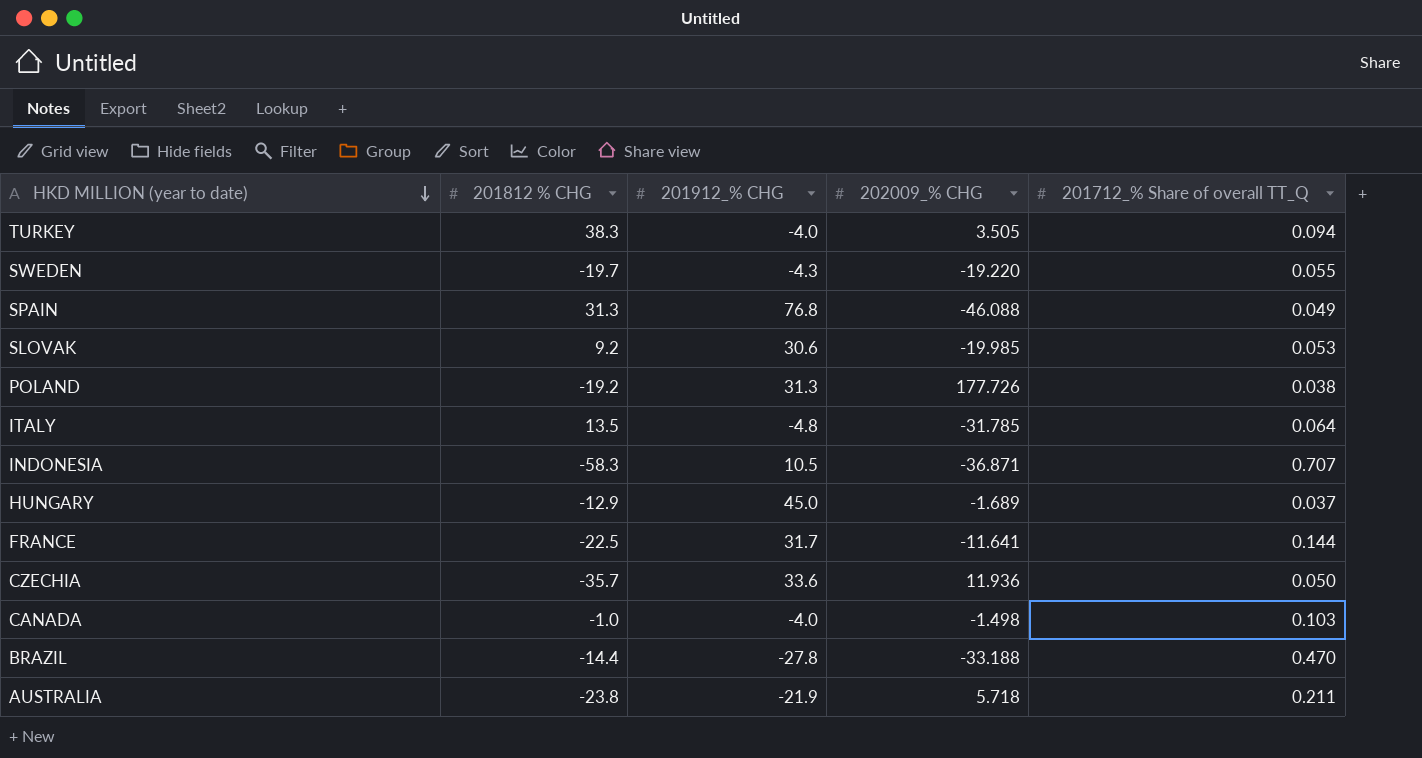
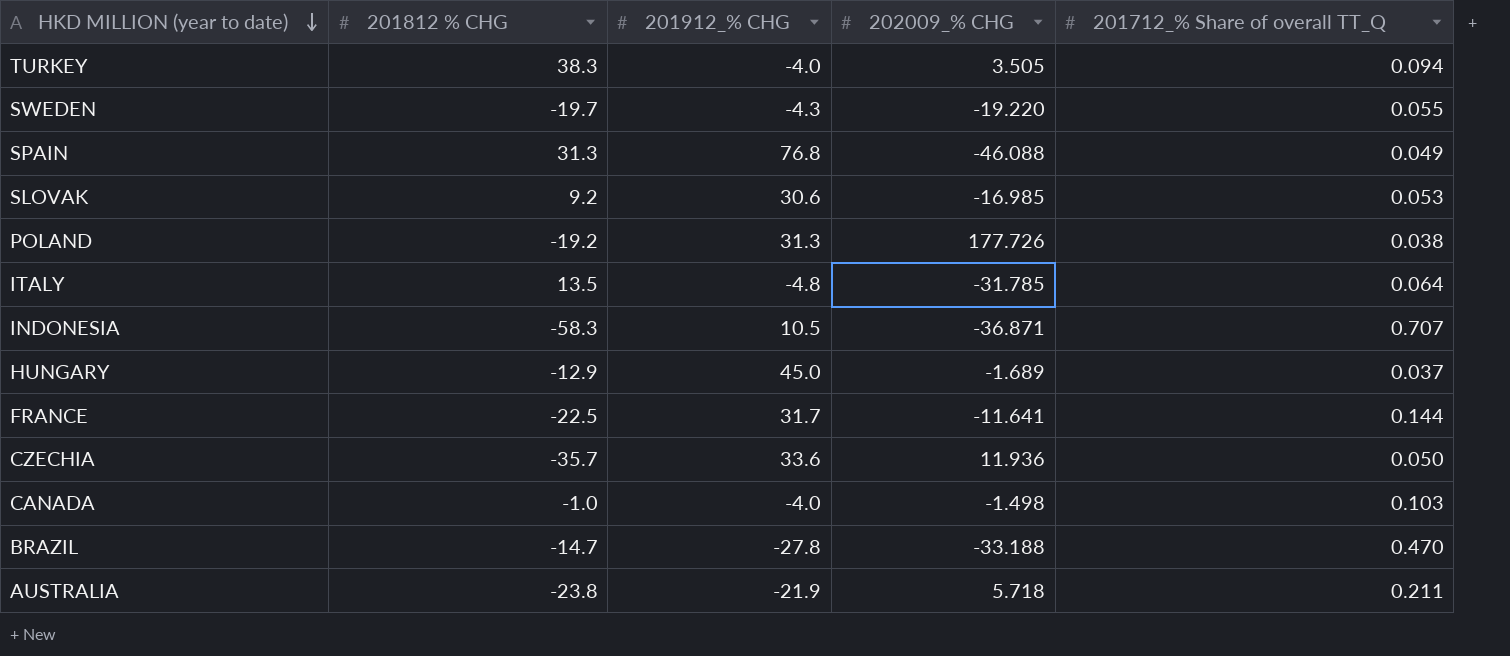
SLOVAK | 202009_% CHG: -19.985 -> -16.985
BRAZIL | 201812 % CHG: -14.4 -> -14.7

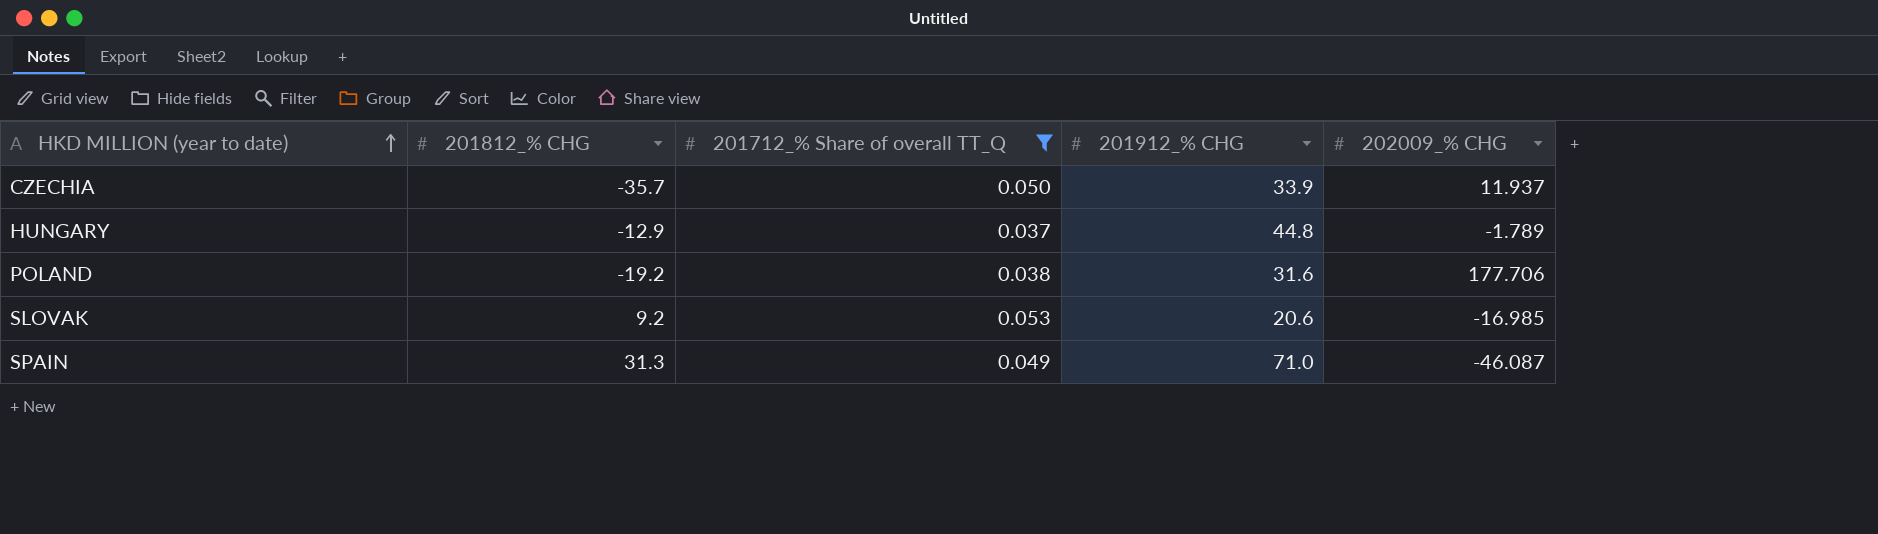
filter: none -> 201712_% Share of overall TT_Q <= 0.053
row order: HKD MILLION (year to date) descending -> HKD MILLION (year to date) ascending
column name: 201812 % CHG -> 201812_% CHG
column 201712_% Share of overall TT_Q | position: 5 -> 3
CZECHIA | 201912_% CHG: 33.6 -> 33.9
CZECHIA | 202009_% CHG: 11.936 -> 11.937
HUNGARY | 201912_% CHG: 45.0 -> 44.8
HUNGARY | 202009_% CHG: -1.689 -> -1.789
POLAND | 201912_% CHG: 31.3 -> 31.6
POLAND | 202009_% CHG: 177.726 -> 177.706
SLOVAK | 201912_% CHG: 30.6 -> 20.6
SPAIN | 201912_% CHG: 76.8 -> 71.0
SPAIN | 202009_% CHG: -46.088 -> -46.087

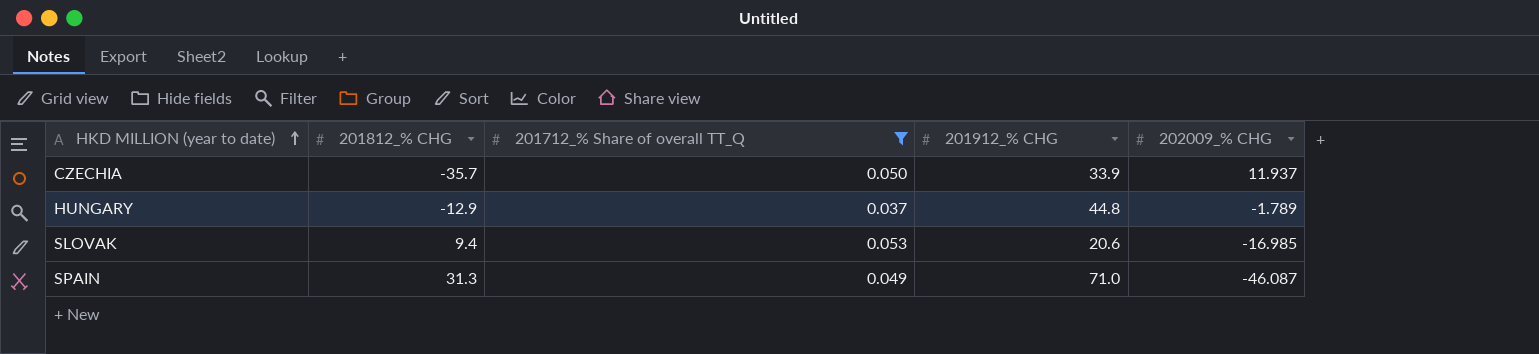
row POLAND: -19.2 | 0.038 | 31.6 | 177.706 -> none
SLOVAK | 201812_% CHG: 9.2 -> 9.4

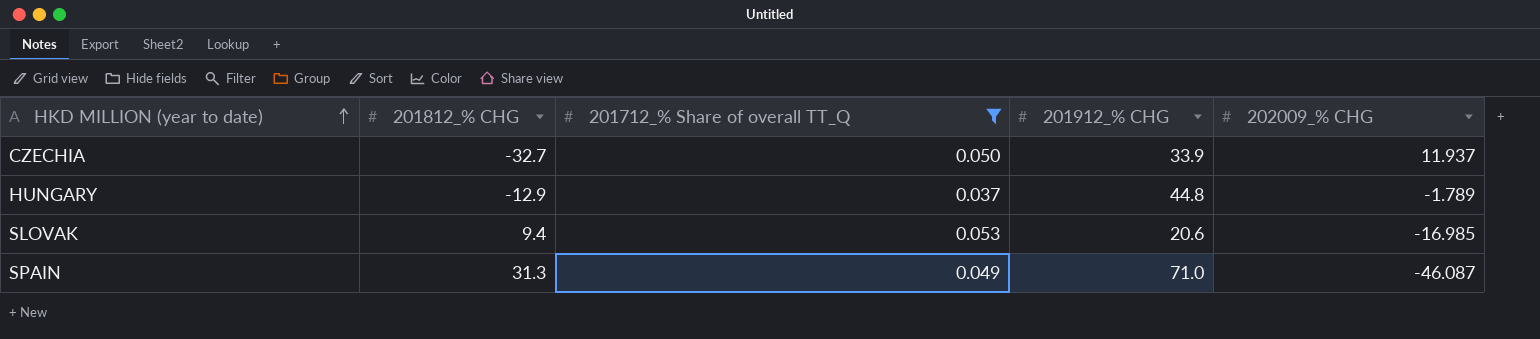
CZECHIA | 201812_% CHG: -35.7 -> -32.7

